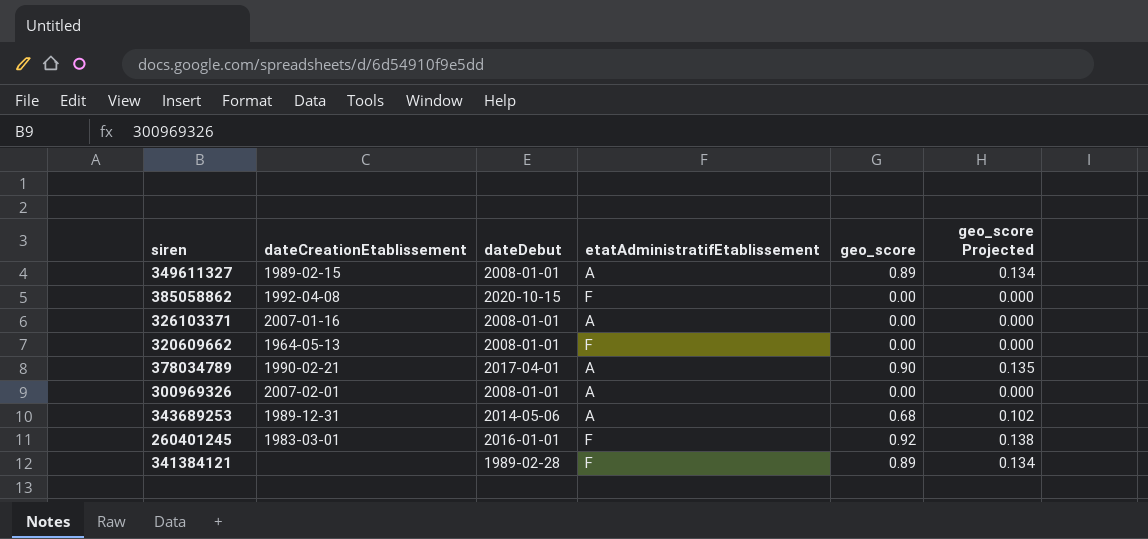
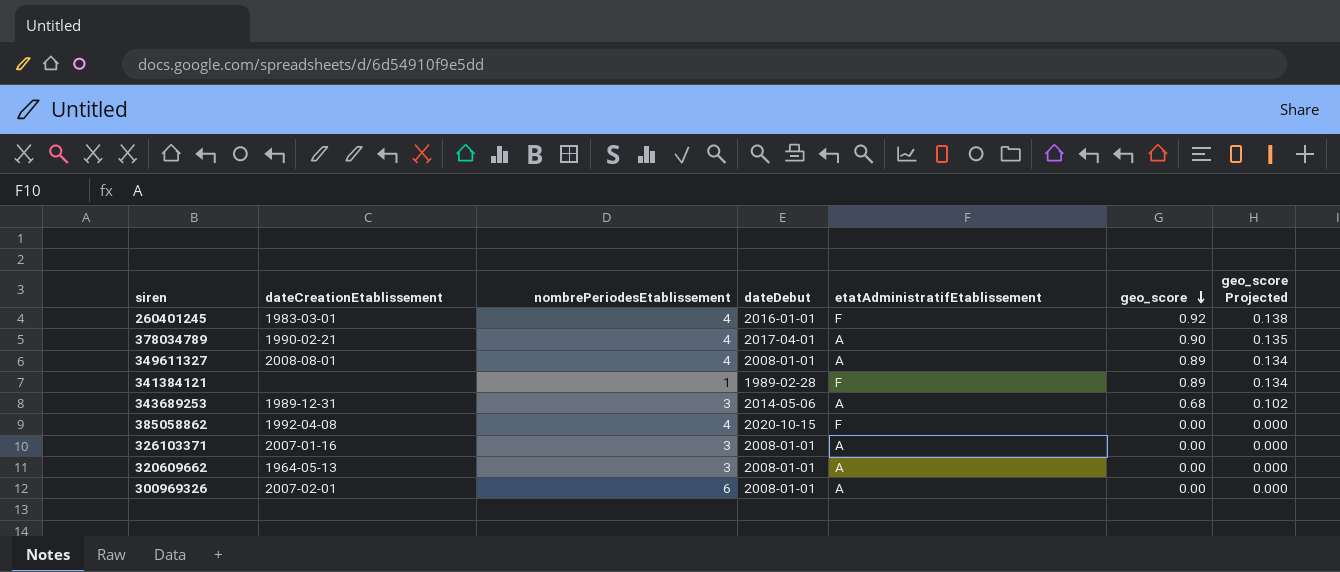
row order: none -> geo_score descending
column nombrePeriodesEtablissement | position: none -> 3
349611327 | dateCreationEtablissement: 1989-02-15 -> 2008-08-01
320609662 | etatAdministratifEtablissement: F -> A

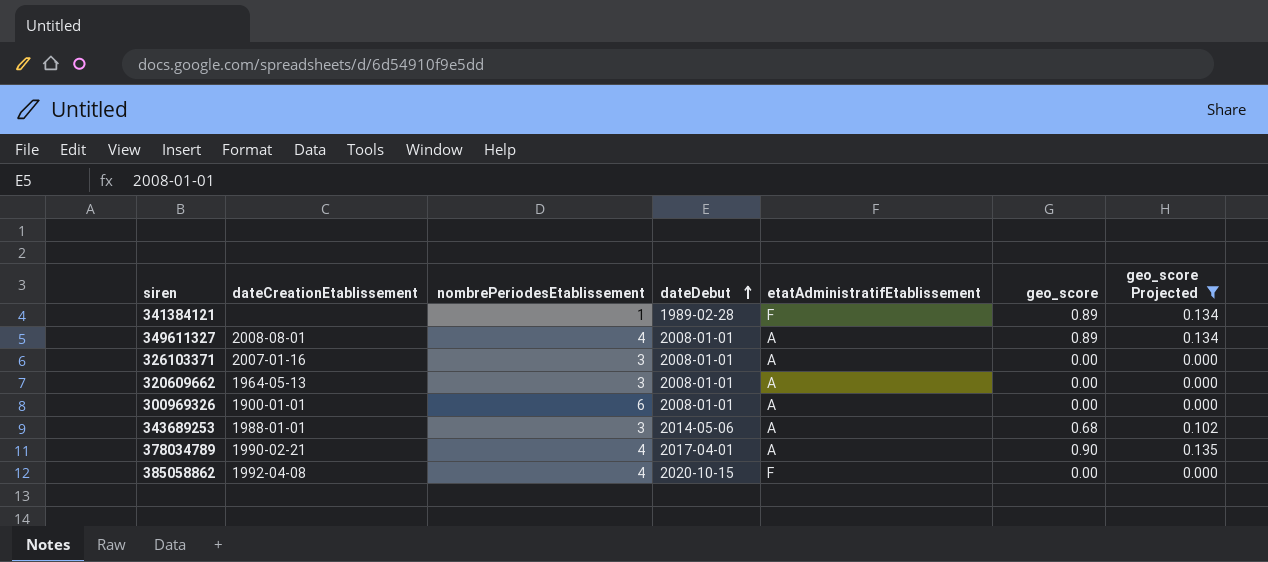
filter: none -> geo_score Projected != 0.138
row order: geo_score descending -> dateDebut ascending
300969326 | dateCreationEtablissement: 2007-02-01 -> 1900-01-01
343689253 | dateCreationEtablissement: 1989-12-31 -> 1988-01-01

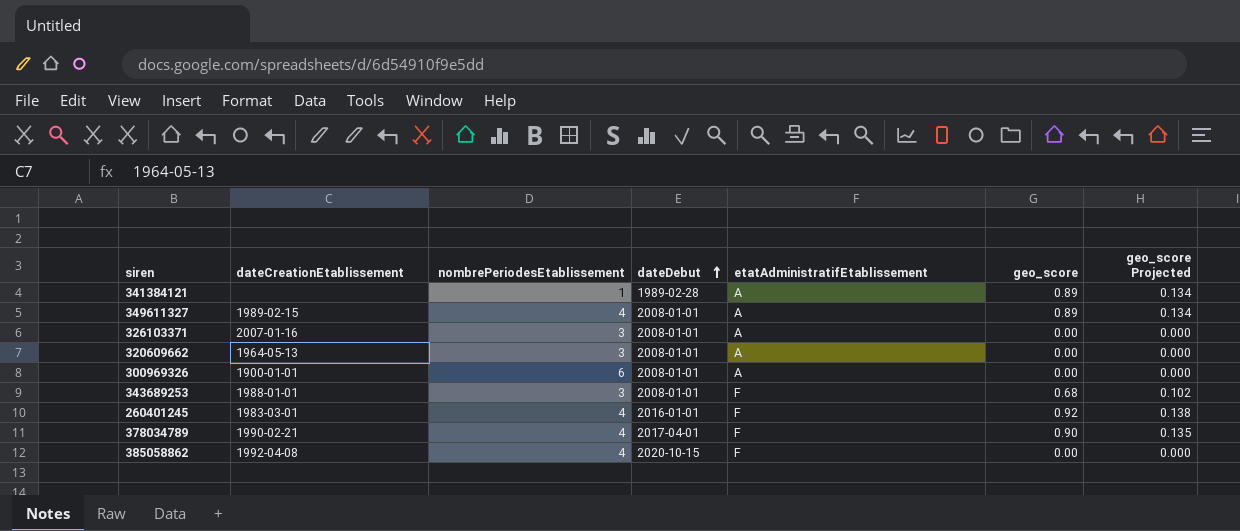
filter: geo_score Projected != 0.138 -> none
341384121 | etatAdministratifEtablissement: F -> A
349611327 | dateCreationEtablissement: 2008-08-01 -> 1989-02-15
343689253 | dateDebut: 2014-05-06 -> 2008-01-01
343689253 | etatAdministratifEtablissement: A -> F
378034789 | etatAdministratifEtablissement: A -> F

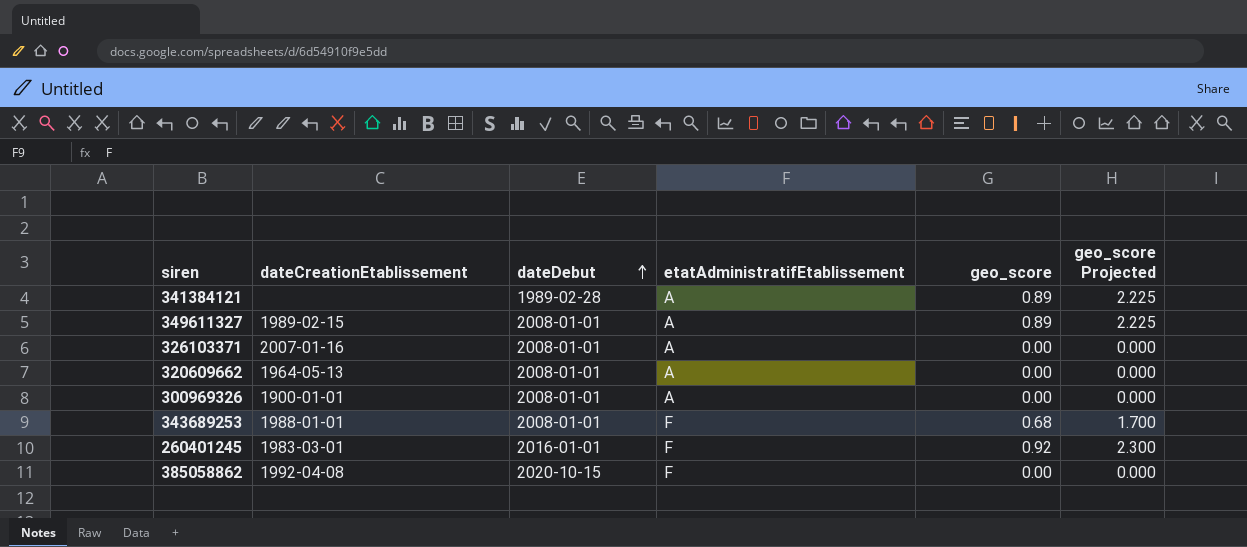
column nombrePeriodesEtablissement | position: 3 -> none
column geo_score Projected | formula: [geo_score] * 0.15 -> [geo_score] * 2.5
row 378034789: 1990-02-21 | 4 | 2017-04-01 | F | 0.90 | 0.135 -> none

